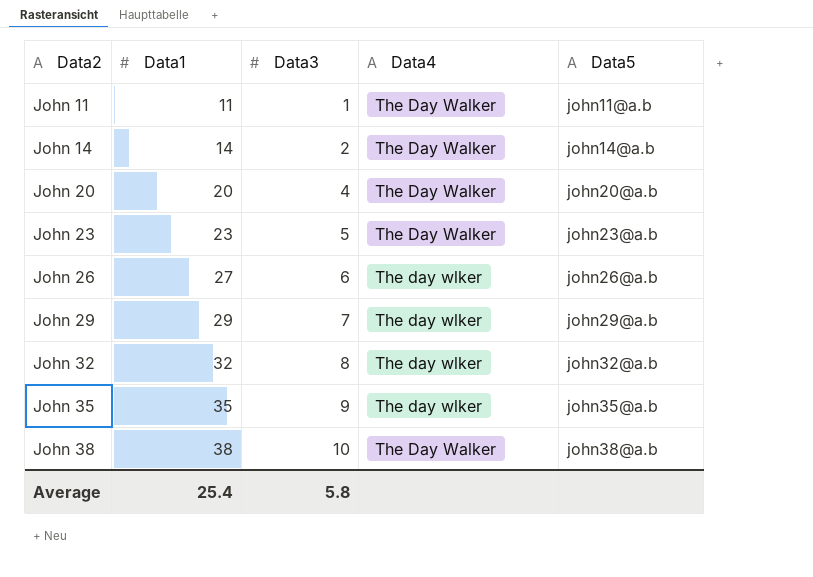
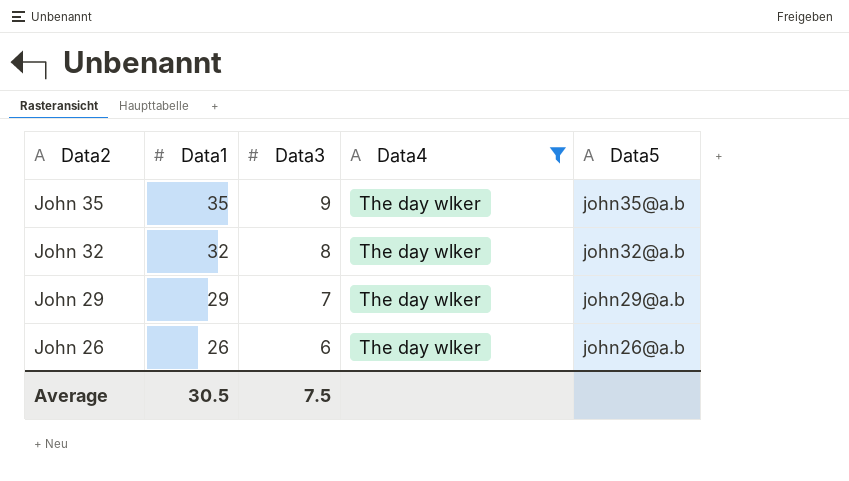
filter: none -> Data4 = The day wlker
row order: Data2 ascending -> Data2 descending
John 26 | Data1: 27 -> 26
Average | Data1: 25.4 -> 30.5
Average | Data3: 5.8 -> 7.5

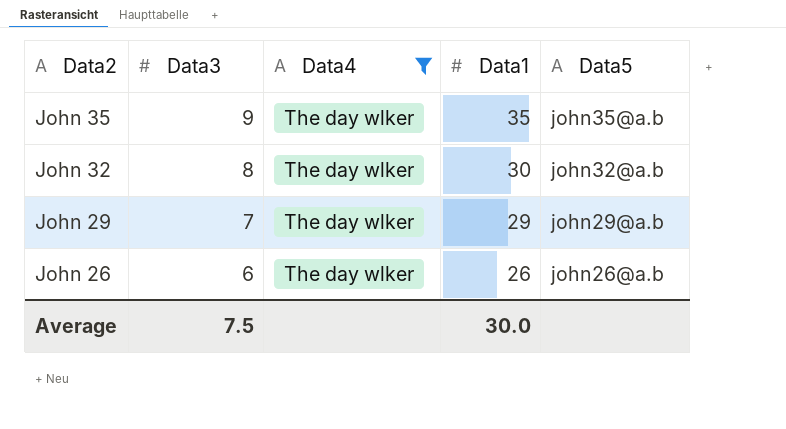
column Data1 | position: 2 -> 4
John 32 | Data1: 32 -> 30
Average | Data1: 30.5 -> 30.0

